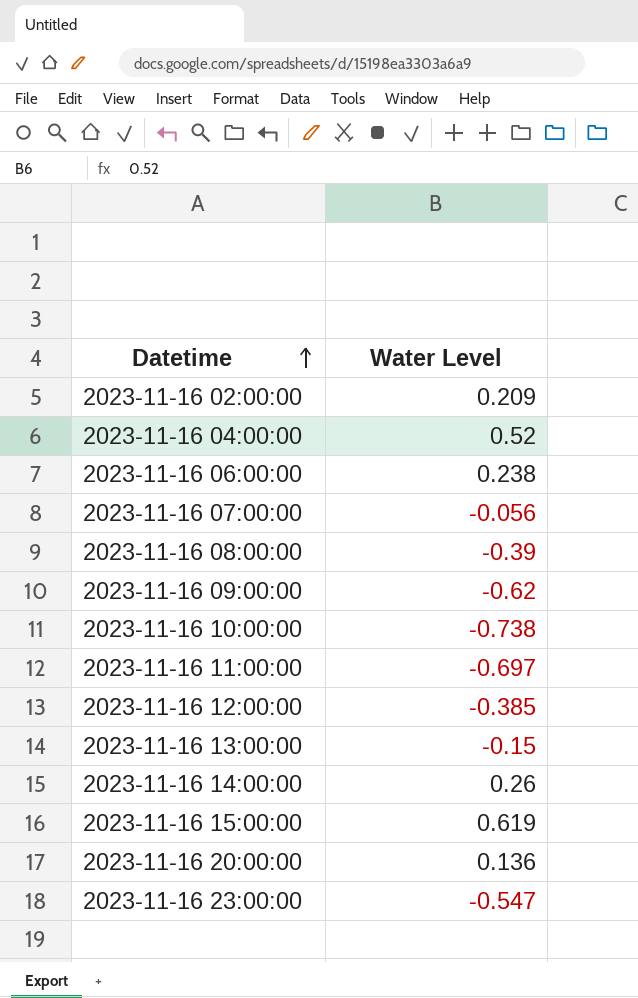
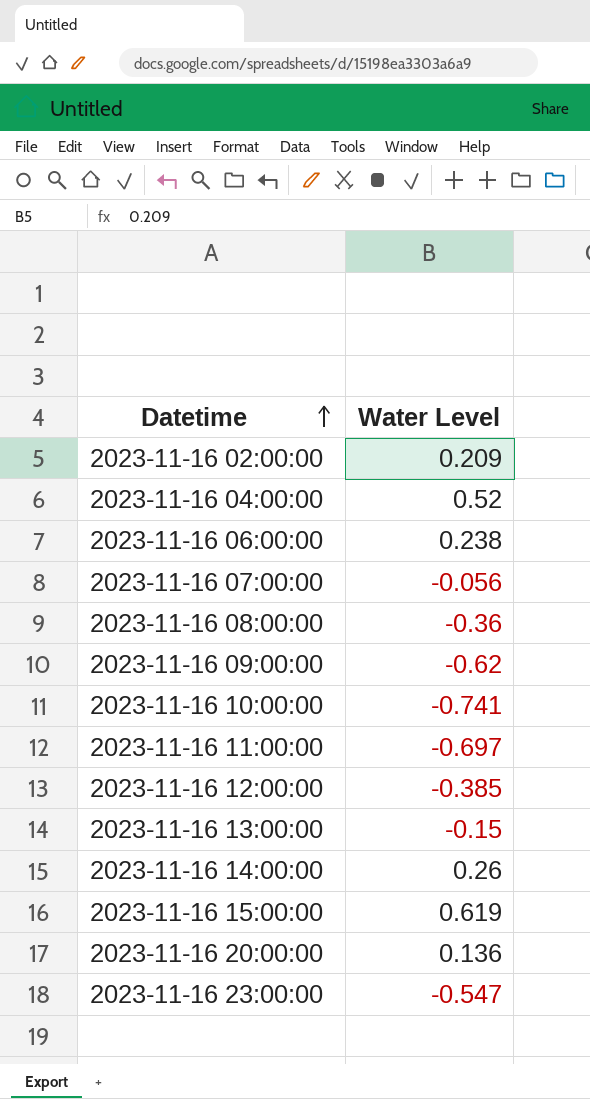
2023-11-16 08:00:00 | Water Level: -0.39 -> -0.36
2023-11-16 10:00:00 | Water Level: -0.738 -> -0.741

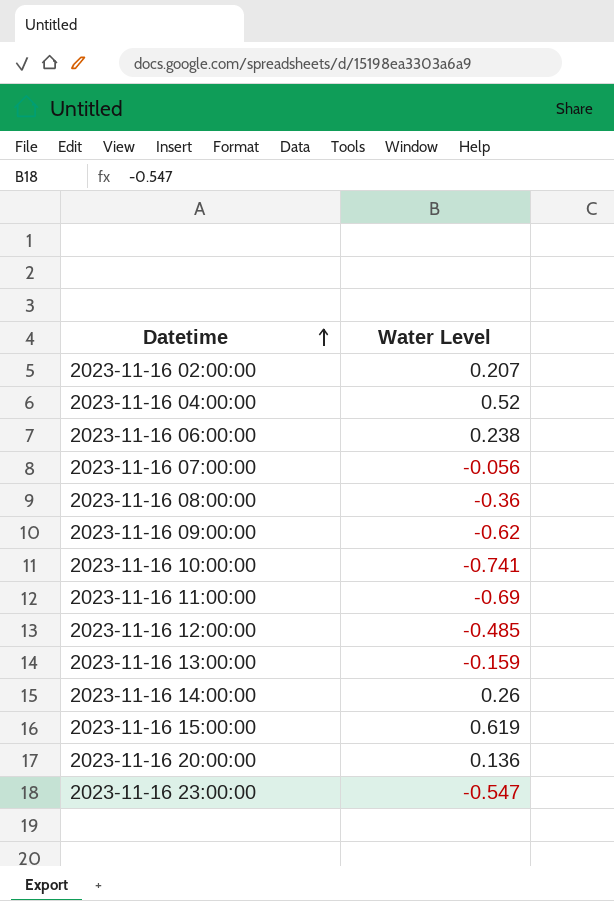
2023-11-16 02:00:00 | Water Level: 0.209 -> 0.207
2023-11-16 11:00:00 | Water Level: -0.697 -> -0.69
2023-11-16 12:00:00 | Water Level: -0.385 -> -0.485
2023-11-16 13:00:00 | Water Level: -0.15 -> -0.159

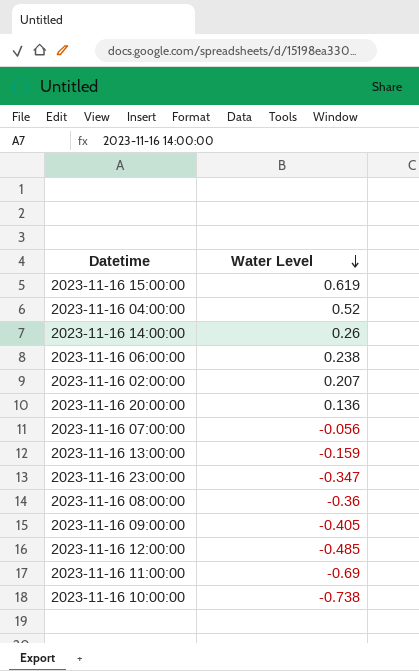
row order: Datetime ascending -> Water Level descending
2023-11-16 23:00:00 | Water Level: -0.547 -> -0.347
2023-11-16 09:00:00 | Water Level: -0.62 -> -0.405
2023-11-16 10:00:00 | Water Level: -0.741 -> -0.738

